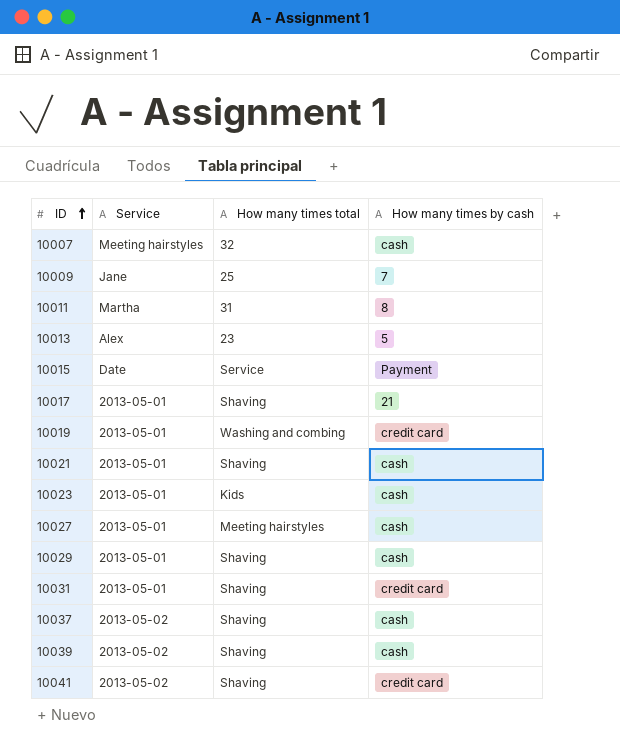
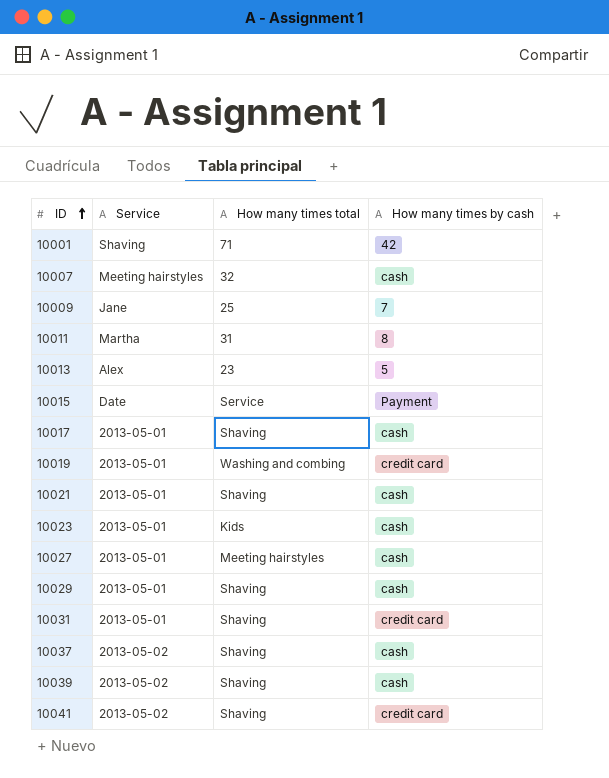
row 10001: none -> Shaving | 71 | 42
10017 | How many times by cash: 21 -> cash

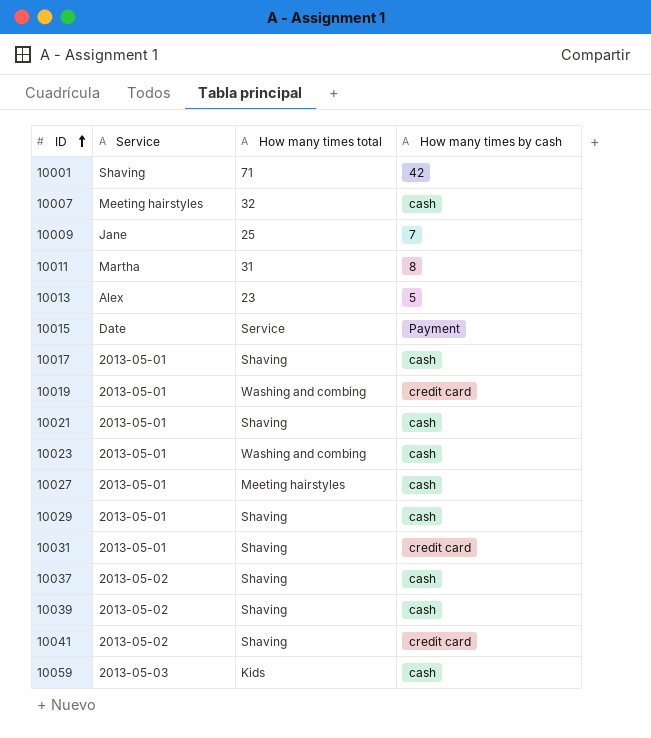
10023 | How many times total: Kids -> Washing and combing
row 10059: none -> 2013-05-03 | Kids | cash

